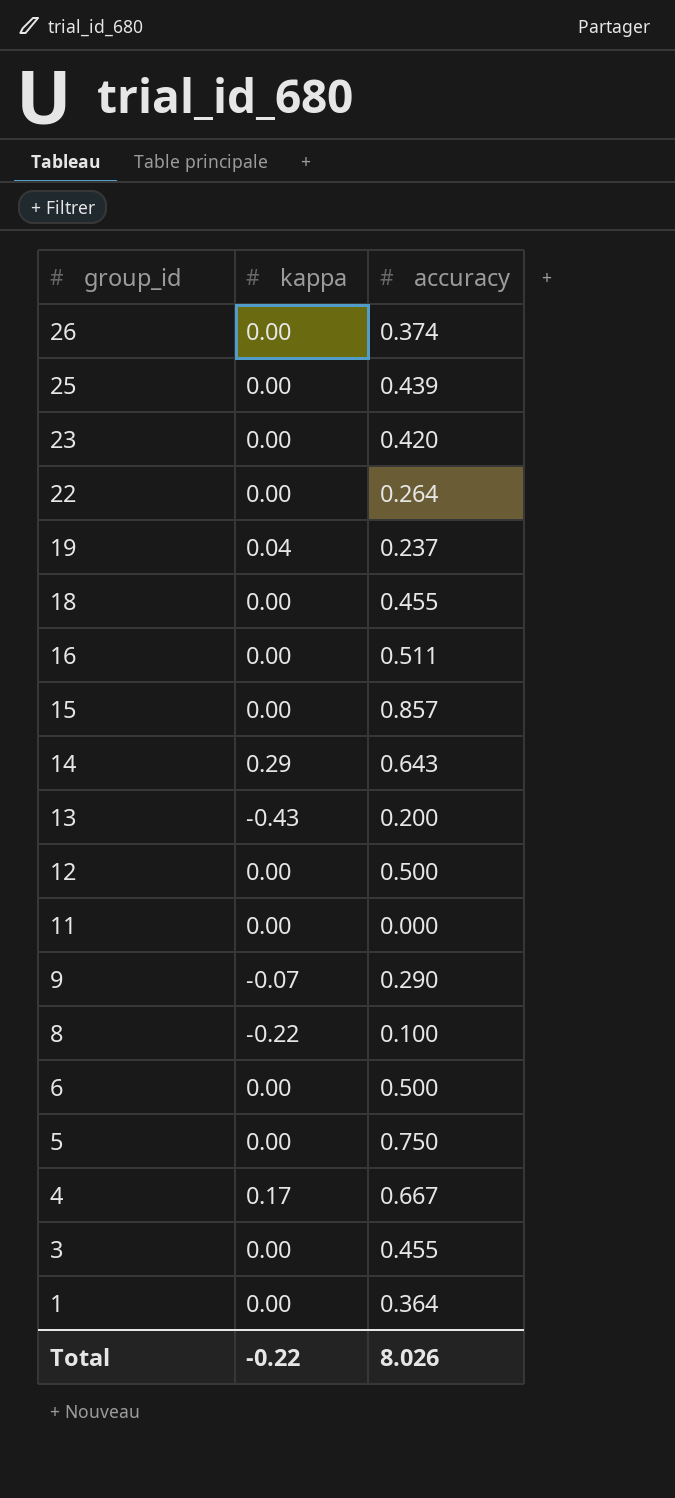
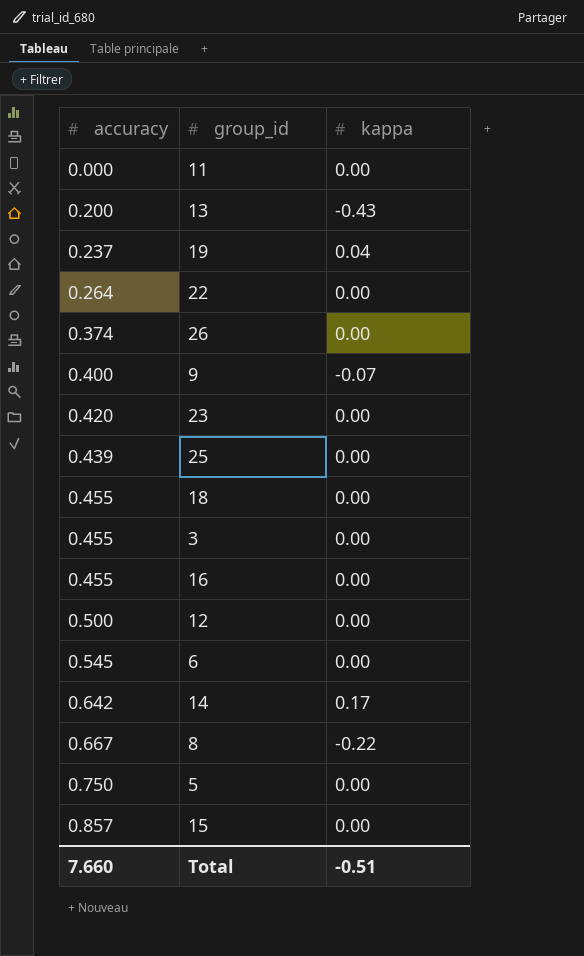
row order: group_id descending -> accuracy ascending
column accuracy | position: 3 -> 1
row 4: 0.17 | 0.667 -> none
row 1: 0.00 | 0.364 -> none
9 | accuracy: 0.290 -> 0.400
16 | accuracy: 0.511 -> 0.455
6 | accuracy: 0.500 -> 0.545
14 | accuracy: 0.643 -> 0.642
14 | kappa: 0.29 -> 0.17
8 | accuracy: 0.100 -> 0.667
Total | accuracy: 8.026 -> 7.660
Total | kappa: -0.22 -> -0.51

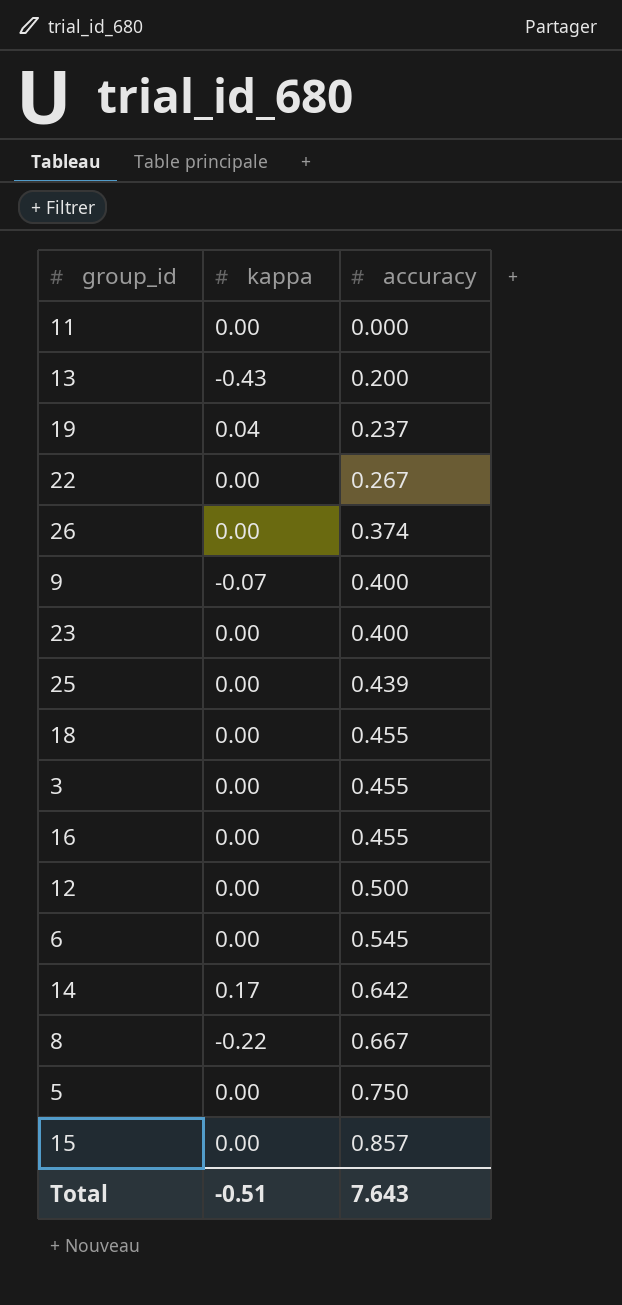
column accuracy | position: 1 -> 3
22 | accuracy: 0.264 -> 0.267
23 | accuracy: 0.420 -> 0.400
Total | accuracy: 7.660 -> 7.643

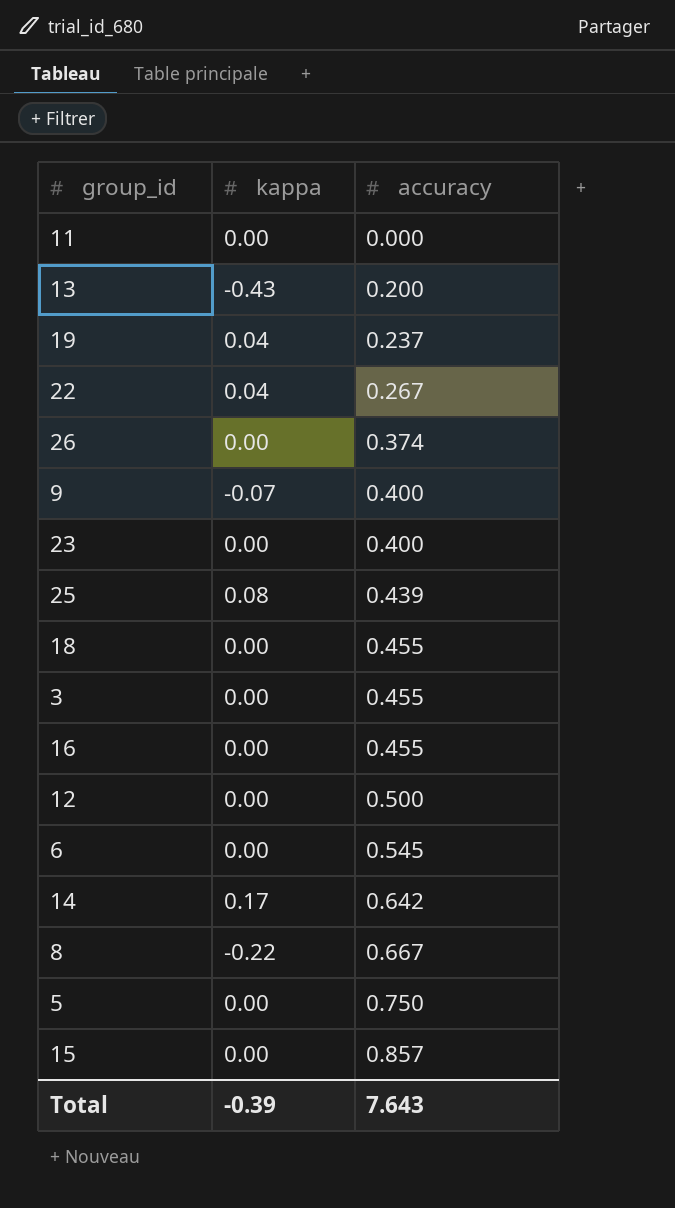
22 | kappa: 0.00 -> 0.04
25 | kappa: 0.00 -> 0.08
Total | kappa: -0.51 -> -0.39

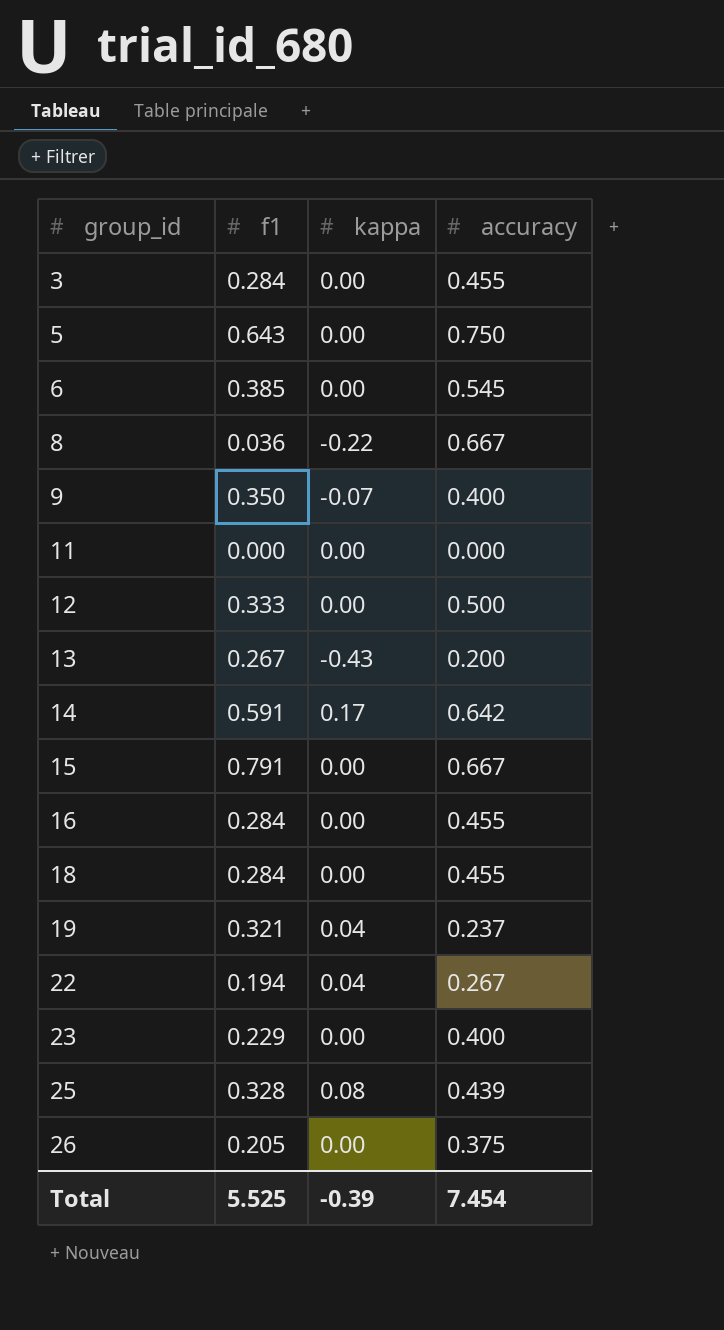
row order: accuracy ascending -> group_id ascending
column f1 | position: none -> 2
15 | accuracy: 0.857 -> 0.667
26 | accuracy: 0.374 -> 0.375
Total | accuracy: 7.643 -> 7.454

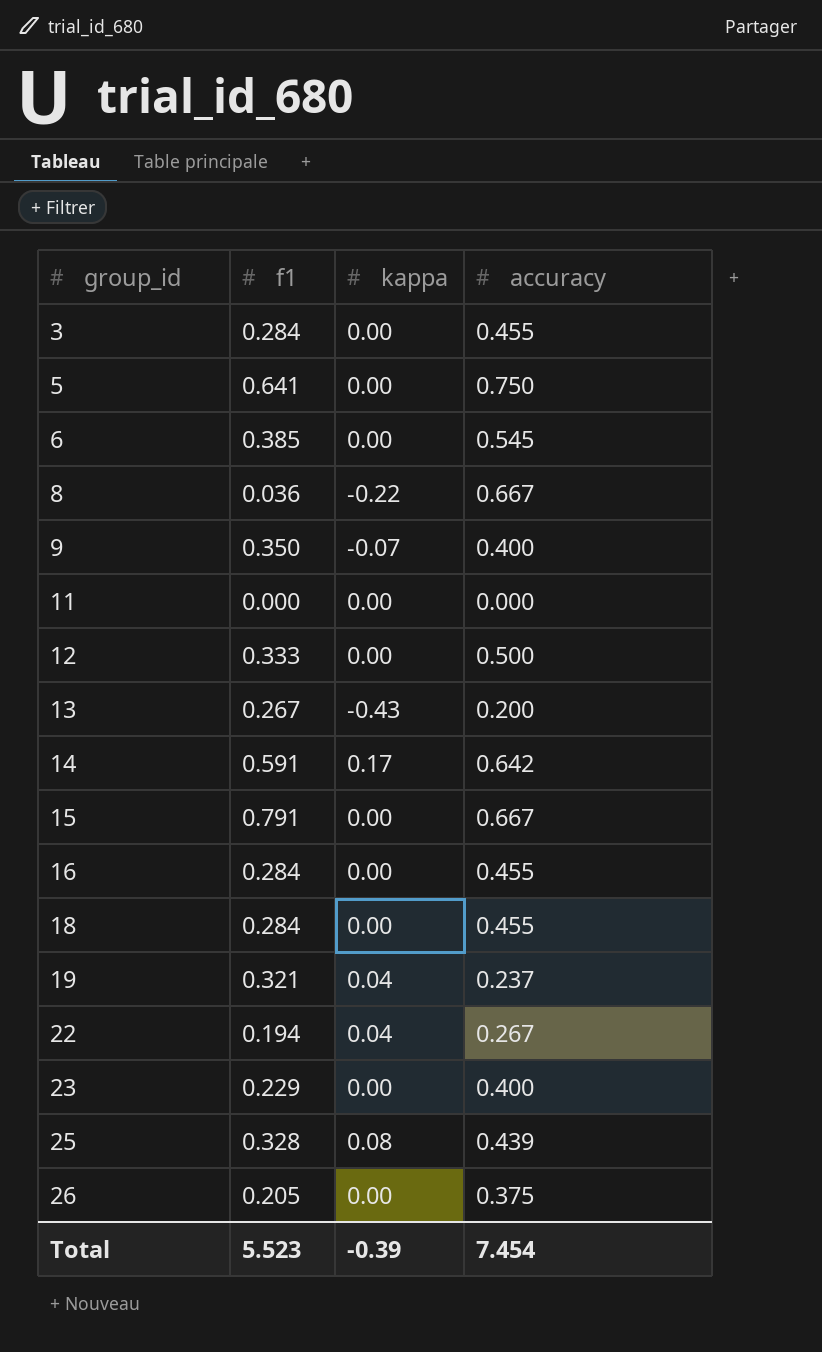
5 | f1: 0.643 -> 0.641
Total | f1: 5.525 -> 5.523

